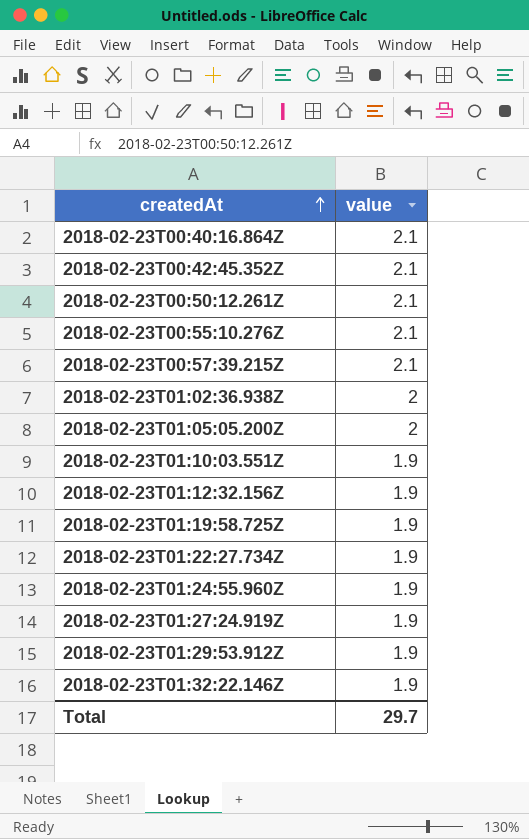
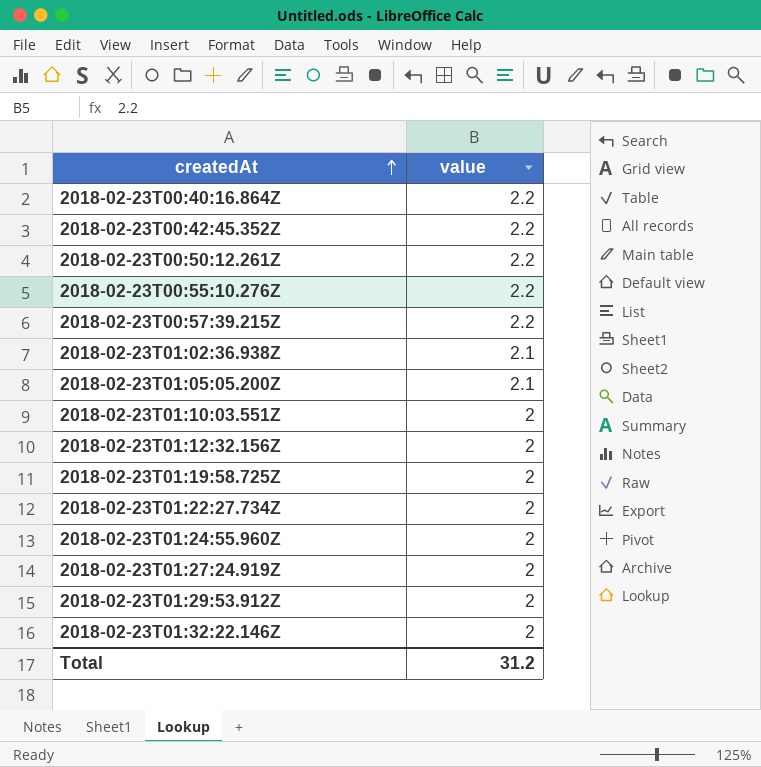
2018-02-23T00:40:16.864Z | value: 2.1 -> 2.2
2018-02-23T00:42:45.352Z | value: 2.1 -> 2.2
2018-02-23T00:50:12.261Z | value: 2.1 -> 2.2
2018-02-23T00:55:10.276Z | value: 2.1 -> 2.2
2018-02-23T00:57:39.215Z | value: 2.1 -> 2.2
2018-02-23T01:02:36.938Z | value: 2 -> 2.1
2018-02-23T01:05:05.200Z | value: 2 -> 2.1
2018-02-23T01:10:03.551Z | value: 1.9 -> 2
2018-02-23T01:12:32.156Z | value: 1.9 -> 2
2018-02-23T01:19:58.725Z | value: 1.9 -> 2
2018-02-23T01:22:27.734Z | value: 1.9 -> 2
2018-02-23T01:24:55.960Z | value: 1.9 -> 2
2018-02-23T01:27:24.919Z | value: 1.9 -> 2
2018-02-23T01:29:53.912Z | value: 1.9 -> 2
2018-02-23T01:32:22.146Z | value: 1.9 -> 2
Total | value: 29.7 -> 31.2

